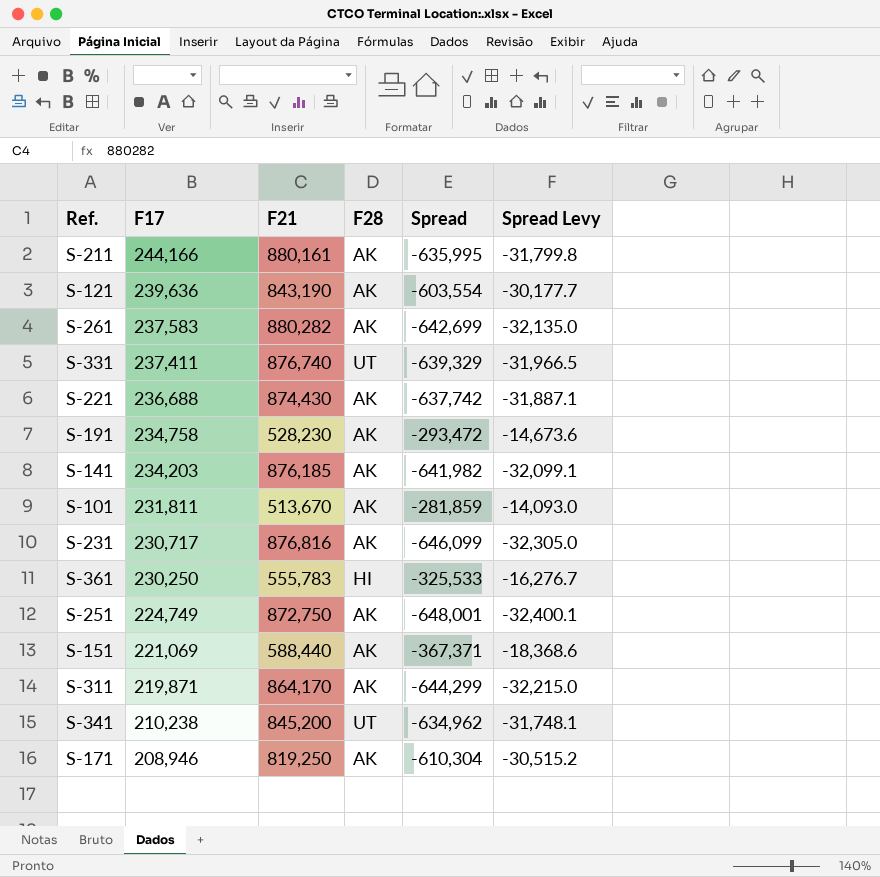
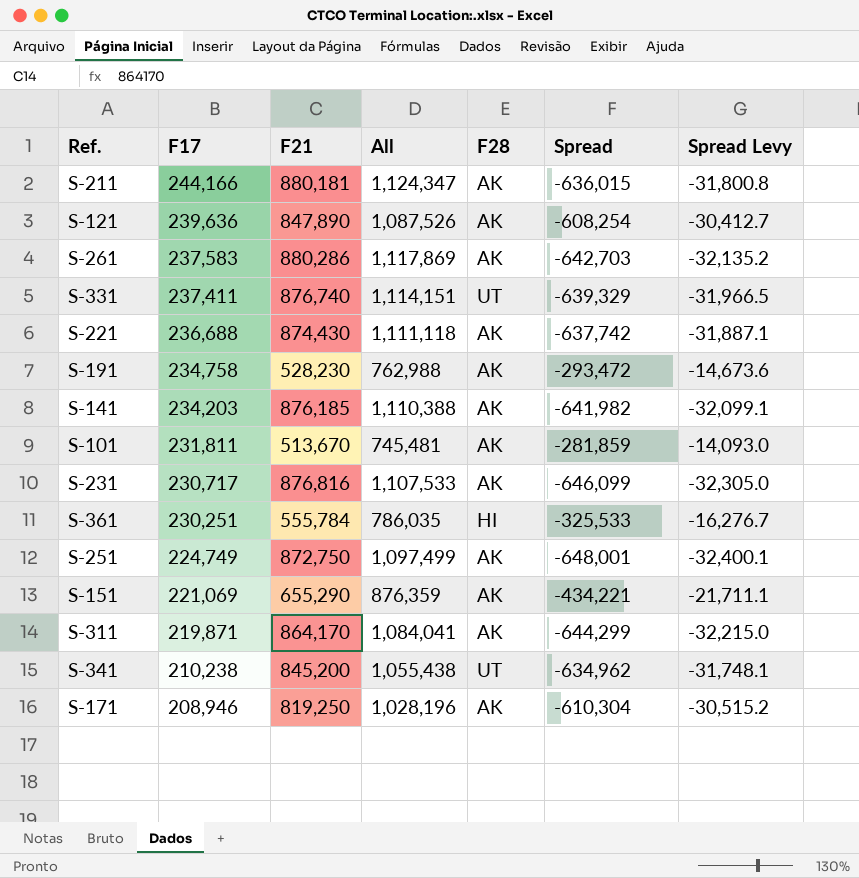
column All | formula: none -> [F17] + [F21]
S-211 | F21: 880,161 -> 880,181
S-211 | Spread: -635,995 -> -636,015
S-211 | Spread Levy: -31,799.8 -> -31,800.8
S-121 | F21: 843,190 -> 847,890
S-121 | Spread: -603,554 -> -608,254
S-121 | Spread Levy: -30,177.7 -> -30,412.7
S-261 | F21: 880,282 -> 880,286
S-261 | Spread: -642,699 -> -642,703
S-261 | Spread Levy: -32,135.0 -> -32,135.2
S-361 | F17: 230,250 -> 230,251
S-361 | F21: 555,783 -> 555,784
S-151 | F21: 588,440 -> 655,290
S-151 | Spread: -367,371 -> -434,221
S-151 | Spread Levy: -18,368.6 -> -21,711.1

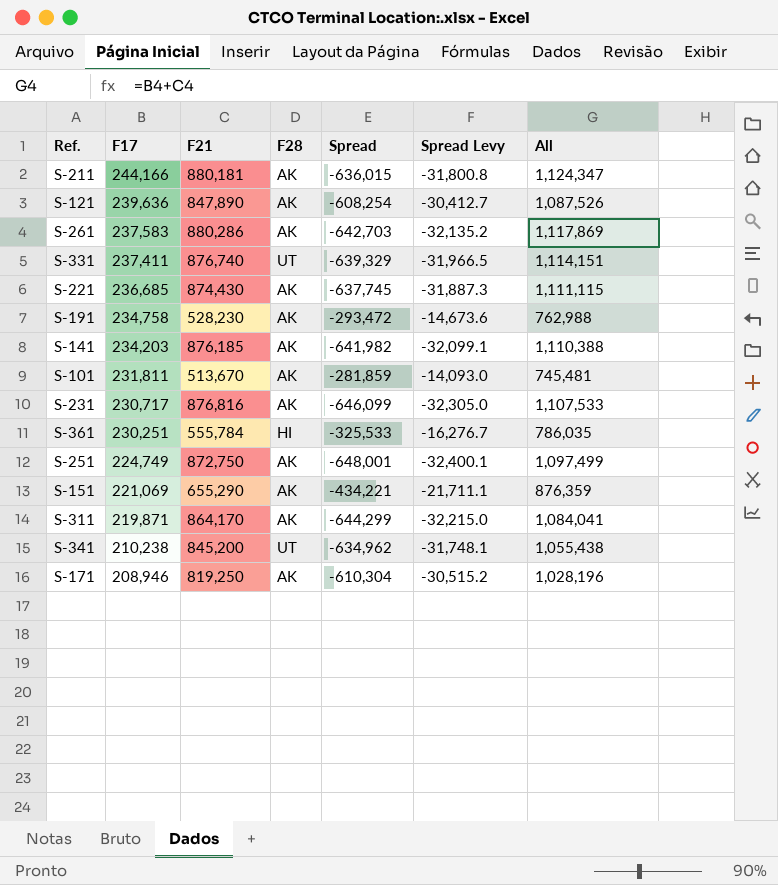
column All | position: 4 -> 7
S-221 | F17: 236,688 -> 236,685
S-221 | Spread: -637,742 -> -637,745
S-221 | Spread Levy: -31,887.1 -> -31,887.3
S-221 | All: 1,111,118 -> 1,111,115

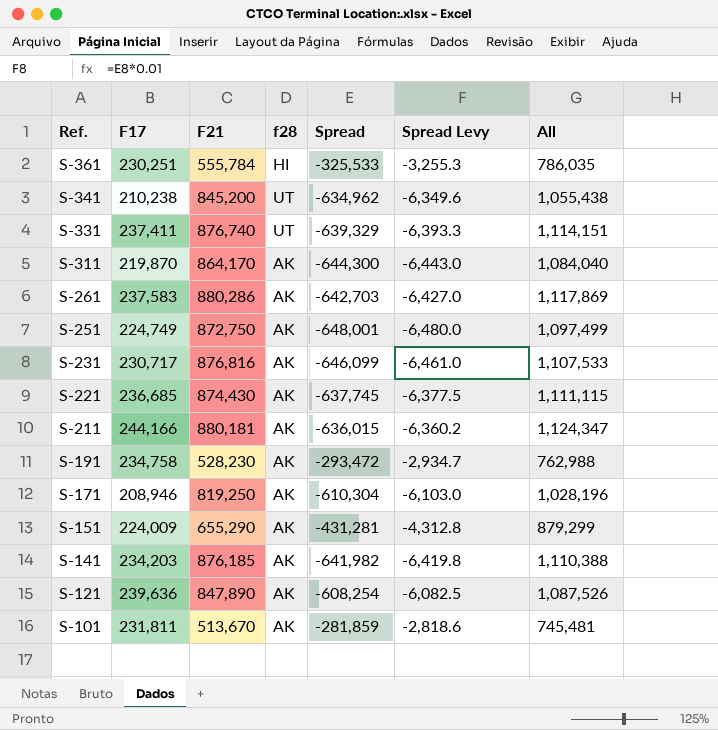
row order: F17 descending -> Ref. descending
column name: F28 -> f28
column Spread Levy | formula: [Spread] * 0.05 -> [Spread] * 0.01
S-311 | F17: 219,871 -> 219,870
S-311 | Spread: -644,299 -> -644,300
S-311 | All: 1,084,041 -> 1,084,040
S-151 | F17: 221,069 -> 224,009
S-151 | Spread: -434,221 -> -431,281
S-151 | All: 876,359 -> 879,299

